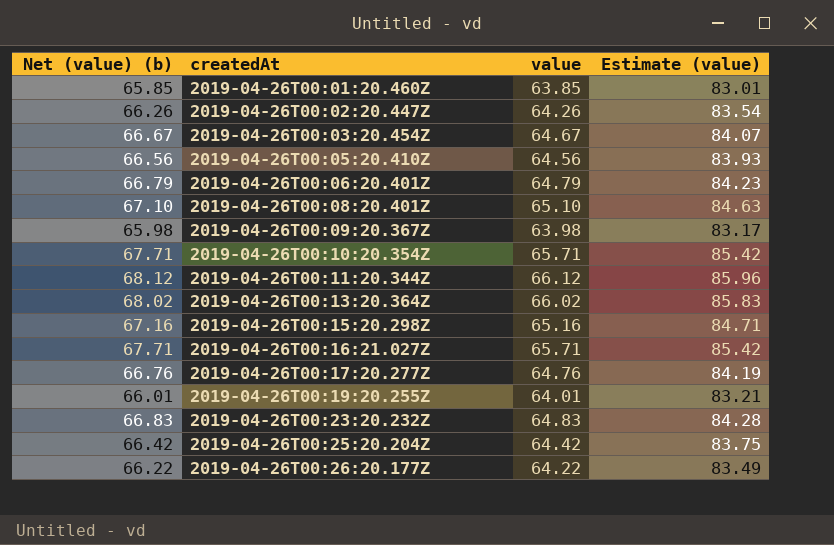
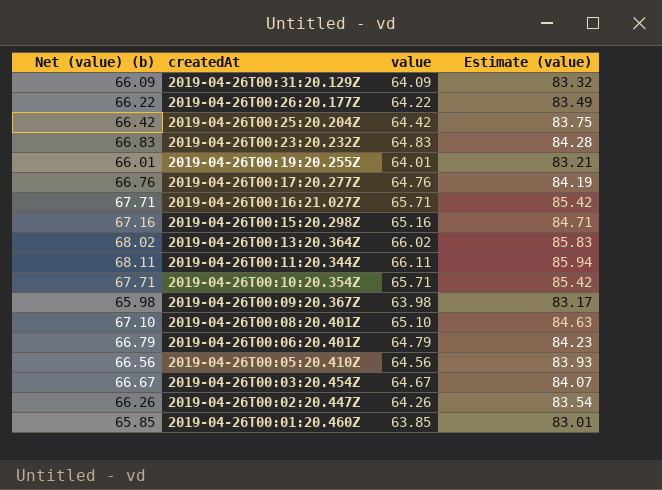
row order: createdAt ascending -> createdAt descending
row 2019-04-26T00:31:20.129Z: none -> 66.09 | 64.09 | 83.32
2019-04-26T00:11:20.344Z | Net (value) (b): 68.12 -> 68.11
2019-04-26T00:11:20.344Z | value: 66.12 -> 66.11
2019-04-26T00:11:20.344Z | Estimate (value): 85.96 -> 85.94

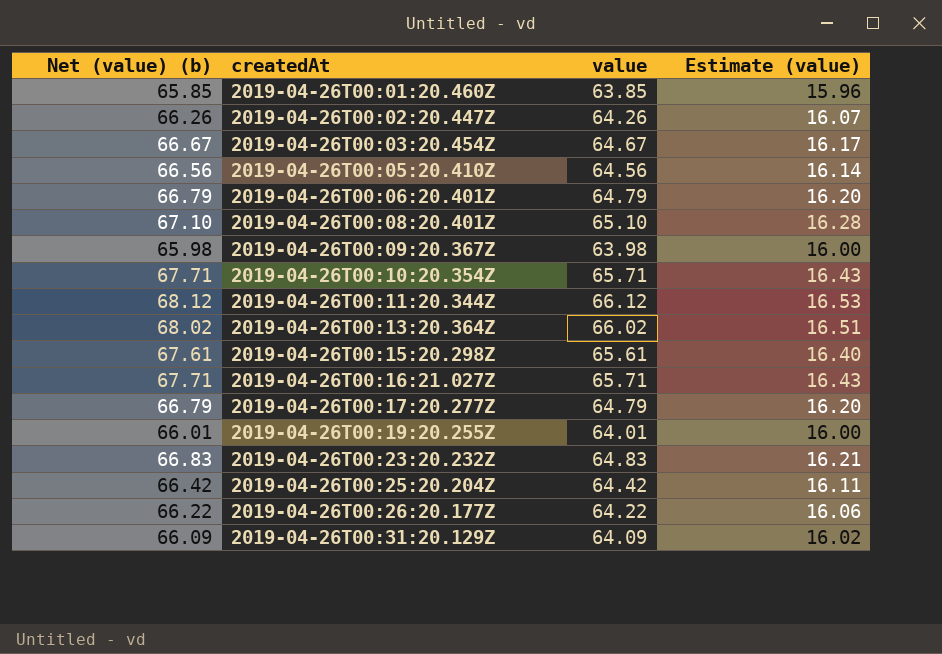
row order: createdAt descending -> createdAt ascending
column Estimate (value) | formula: [value] * 1.3 -> [value] * 0.25
2019-04-26T00:11:20.344Z | Net (value) (b): 68.11 -> 68.12
2019-04-26T00:11:20.344Z | value: 66.11 -> 66.12
2019-04-26T00:15:20.298Z | Net (value) (b): 67.16 -> 67.61
2019-04-26T00:15:20.298Z | value: 65.16 -> 65.61
2019-04-26T00:17:20.277Z | Net (value) (b): 66.76 -> 66.79
2019-04-26T00:17:20.277Z | value: 64.76 -> 64.79

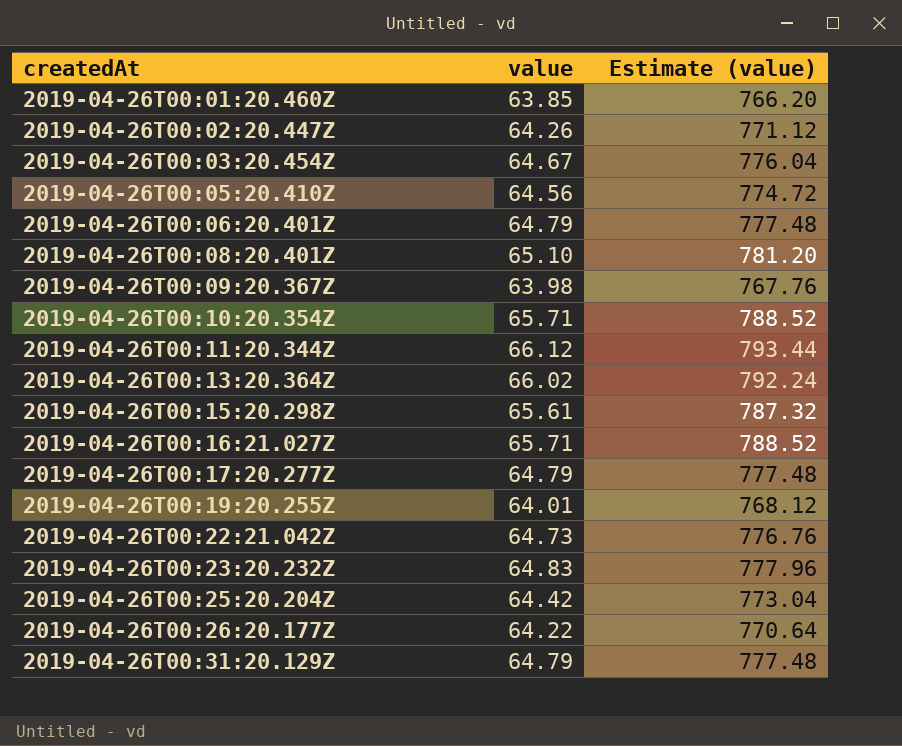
column Net (value) (b) | formula: [value] + 2 -> none
column Estimate (value) | formula: [value] * 0.25 -> [value] * 12
row 2019-04-26T00:22:21.042Z: none -> 64.73 | 776.76
2019-04-26T00:31:20.129Z | value: 64.09 -> 64.79

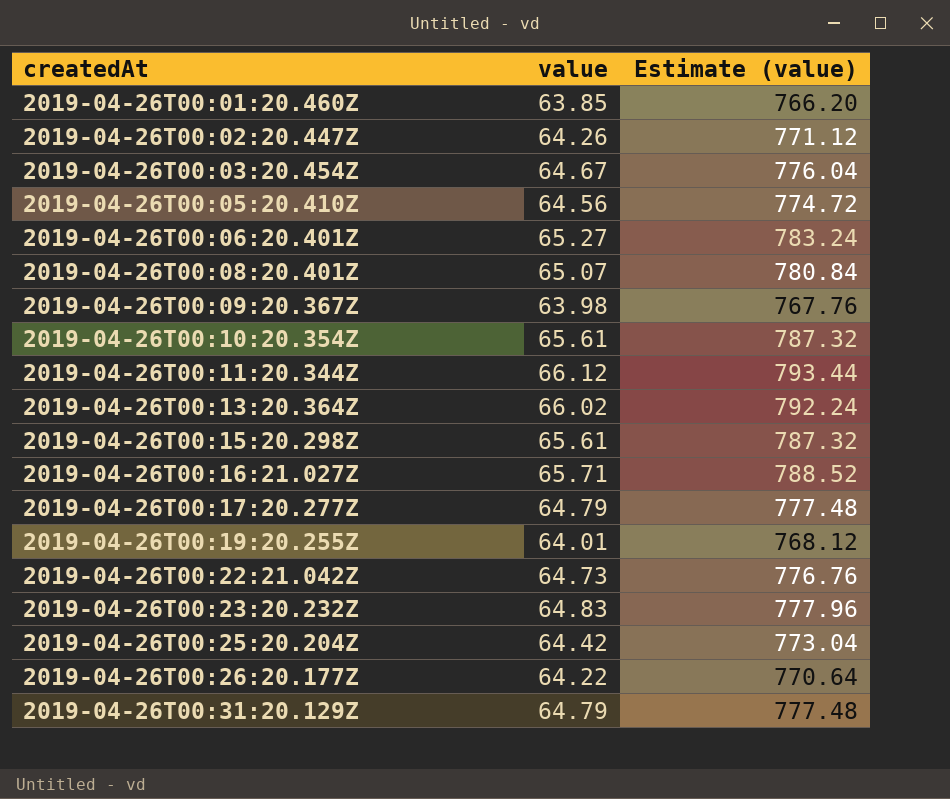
2019-04-26T00:06:20.401Z | value: 64.79 -> 65.27
2019-04-26T00:06:20.401Z | Estimate (value): 777.48 -> 783.24
2019-04-26T00:08:20.401Z | value: 65.10 -> 65.07
2019-04-26T00:08:20.401Z | Estimate (value): 781.20 -> 780.84
2019-04-26T00:10:20.354Z | value: 65.71 -> 65.61
2019-04-26T00:10:20.354Z | Estimate (value): 788.52 -> 787.32

